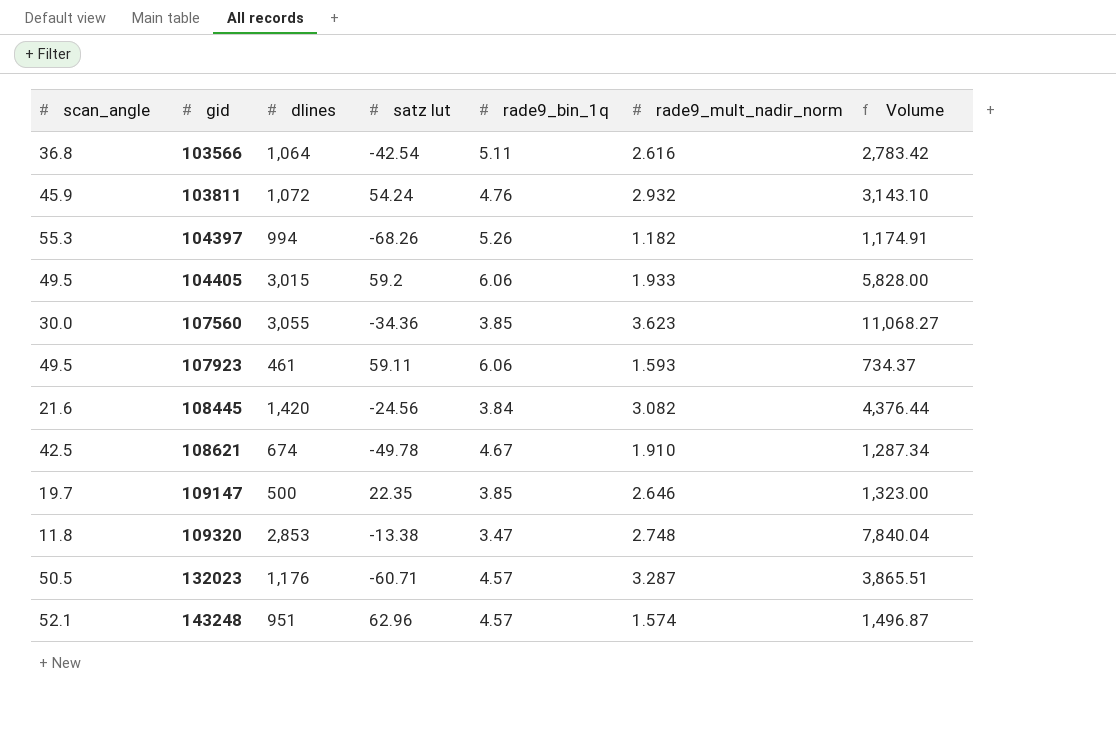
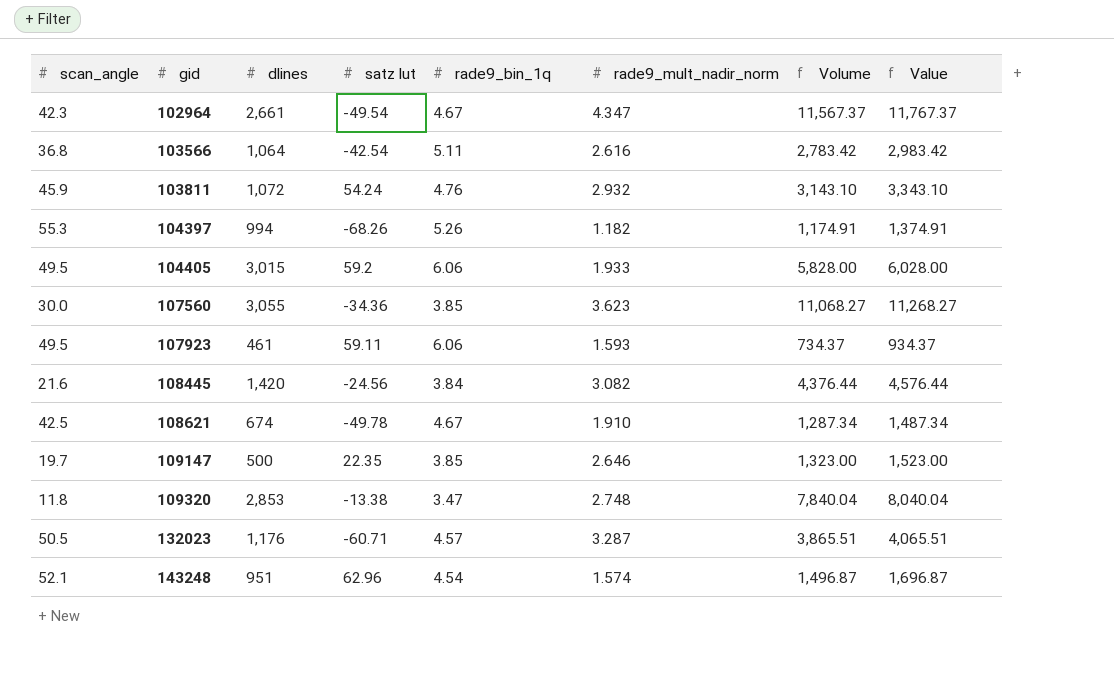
column Value | formula: none -> [Volume] + 200
row 102964: none -> 42.3 | 2,661 | -49.54 | 4.67 | 4.347 | 11,567.37 | 11,767.37
143248 | rade9_bin_1q: 4.57 -> 4.54

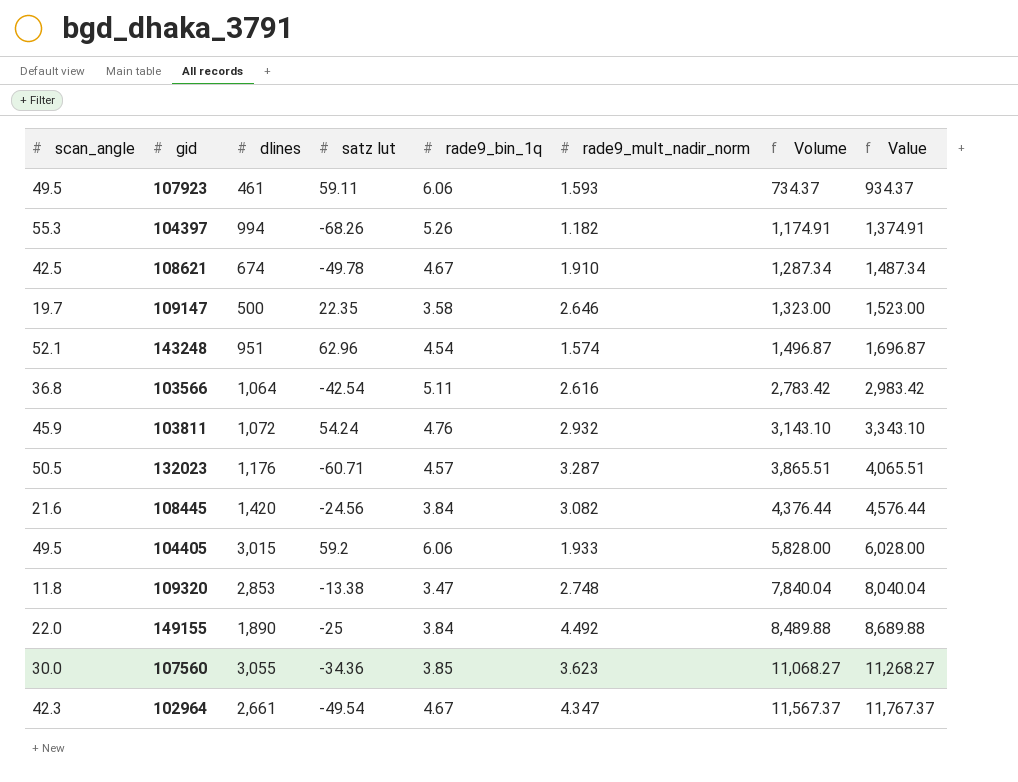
row order: gid ascending -> Volume ascending
109147 | rade9_bin_1q: 3.85 -> 3.58
row 149155: none -> 22.0 | 1,890 | -25 | 3.84 | 4.492 | 8,489.88 | 8,689.88

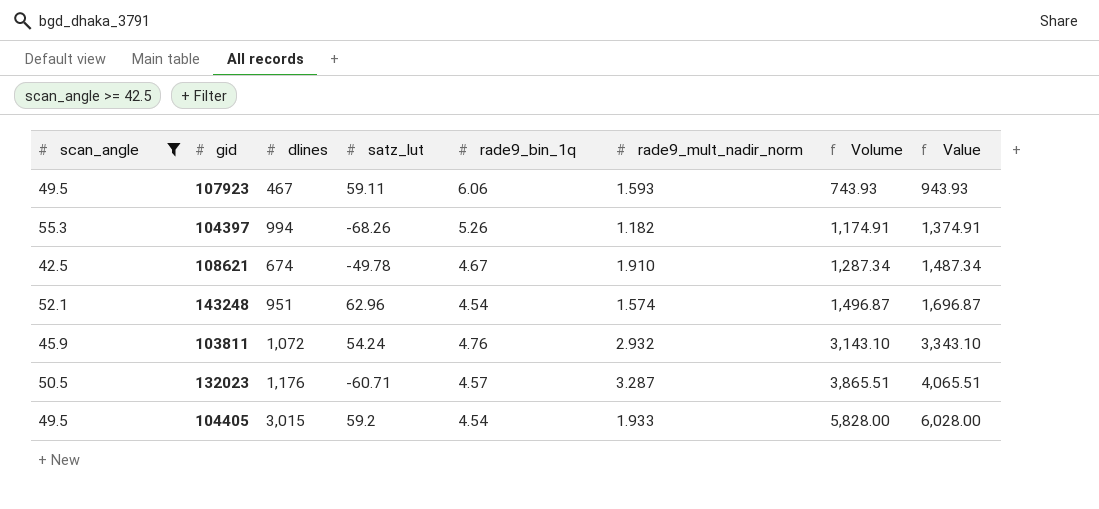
filter: none -> scan_angle >= 42.5
column name: satz lut -> satz_lut
107923 | dlines: 461 -> 467
107923 | Volume: 734.37 -> 743.93
107923 | Value: 934.37 -> 943.93
104405 | rade9_bin_1q: 6.06 -> 4.54

